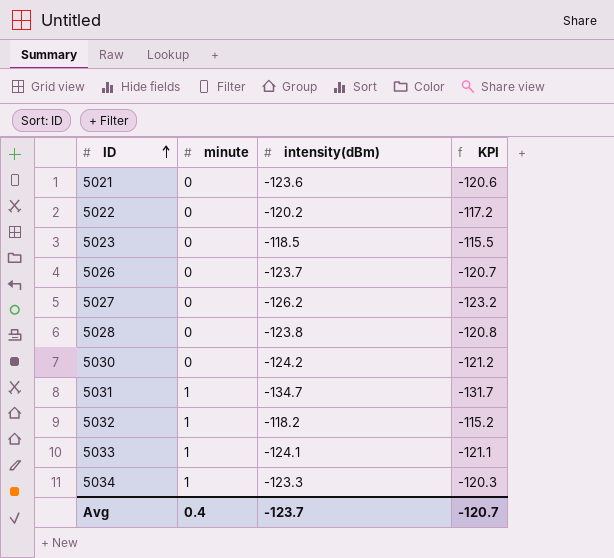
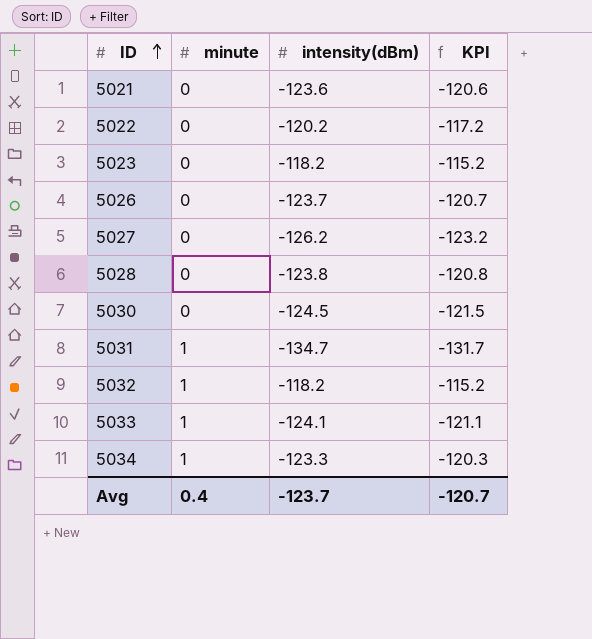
5023 | intensity(dBm): -118.5 -> -118.2
5023 | KPI: -115.5 -> -115.2
5030 | intensity(dBm): -124.2 -> -124.5
5030 | KPI: -121.2 -> -121.5

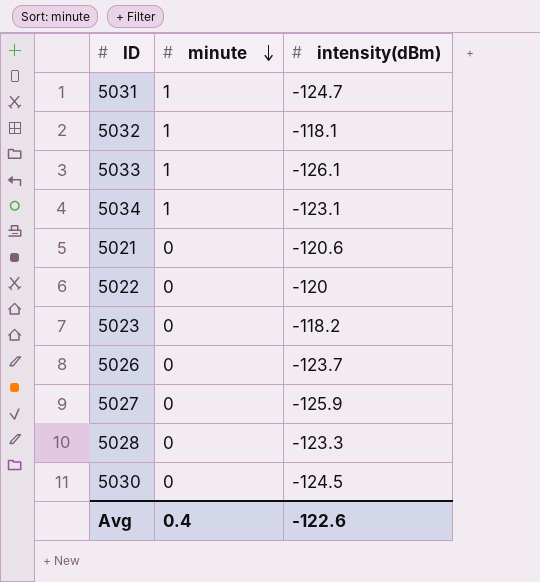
row order: ID ascending -> minute descending
column KPI | formula: [intensity(dBm)] + 3 -> none
5031 | intensity(dBm): -134.7 -> -124.7
5032 | intensity(dBm): -118.2 -> -118.1
5033 | intensity(dBm): -124.1 -> -126.1
5034 | intensity(dBm): -123.3 -> -123.1
5021 | intensity(dBm): -123.6 -> -120.6
5022 | intensity(dBm): -120.2 -> -120
5027 | intensity(dBm): -126.2 -> -125.9
5028 | intensity(dBm): -123.8 -> -123.3
Avg | intensity(dBm): -123.7 -> -122.6

